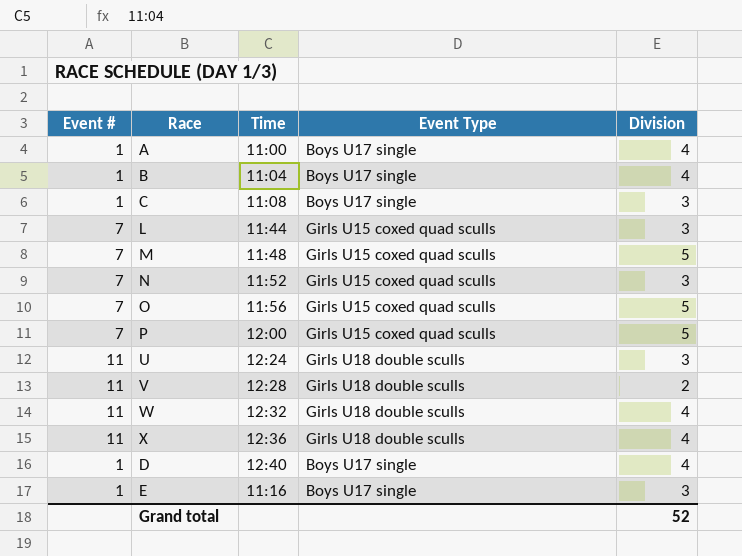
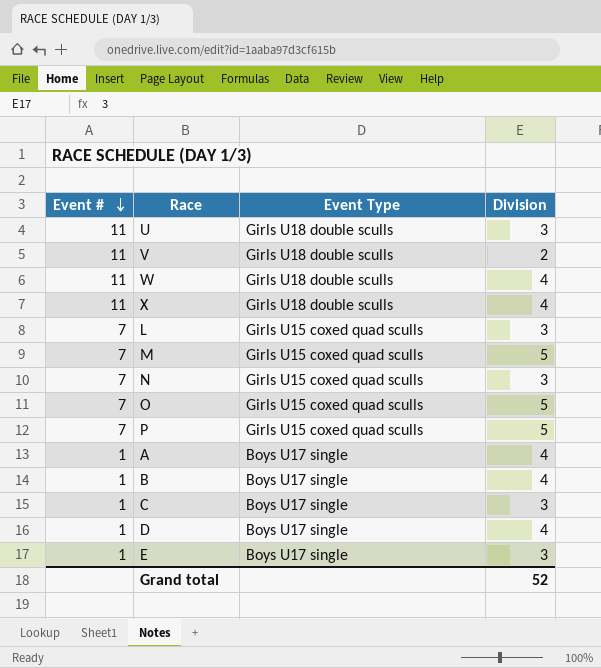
row order: none -> Event # descending
column Time | position: 3 -> none

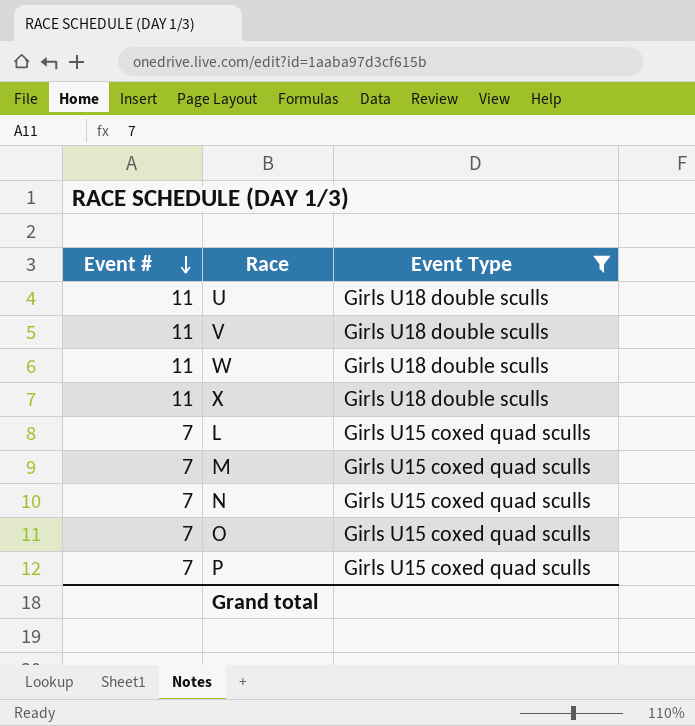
filter: none -> Event Type != Boys U17 single
column Division | position: 4 -> none

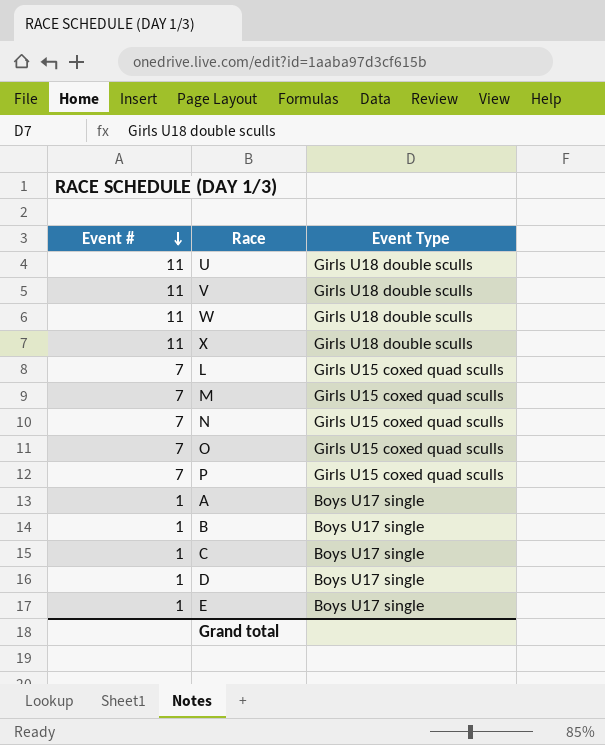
filter: Event Type != Boys U17 single -> none

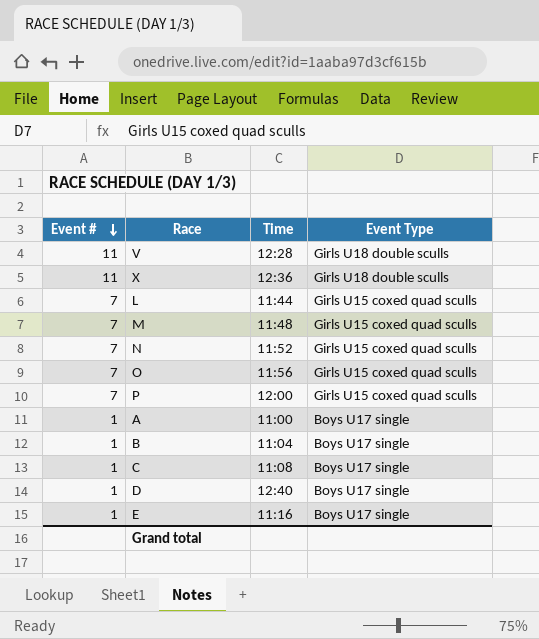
column Time | position: none -> 3
row U: 11 | Girls U18 double sculls -> none
row W: 11 | Girls U18 double sculls -> none

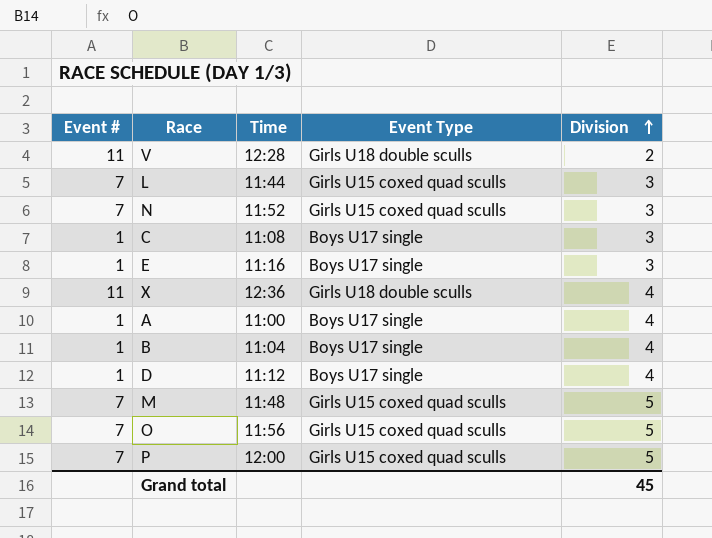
row order: Event # descending -> Division ascending
column Division | position: none -> 5
D | Time: 12:40 -> 11:12

